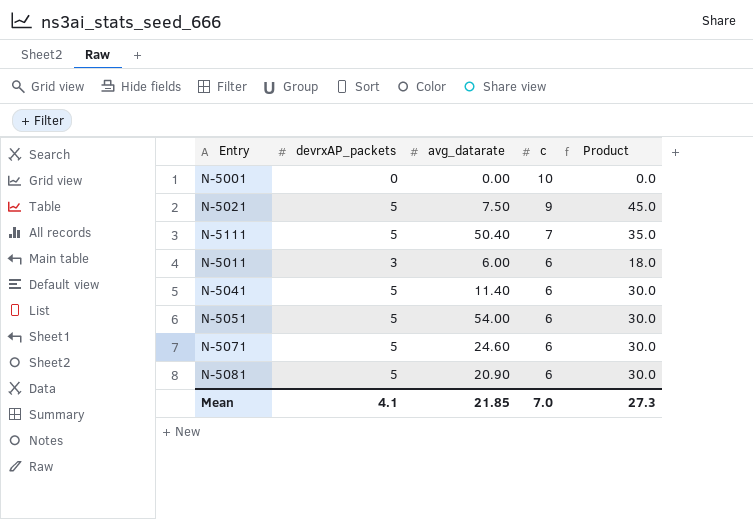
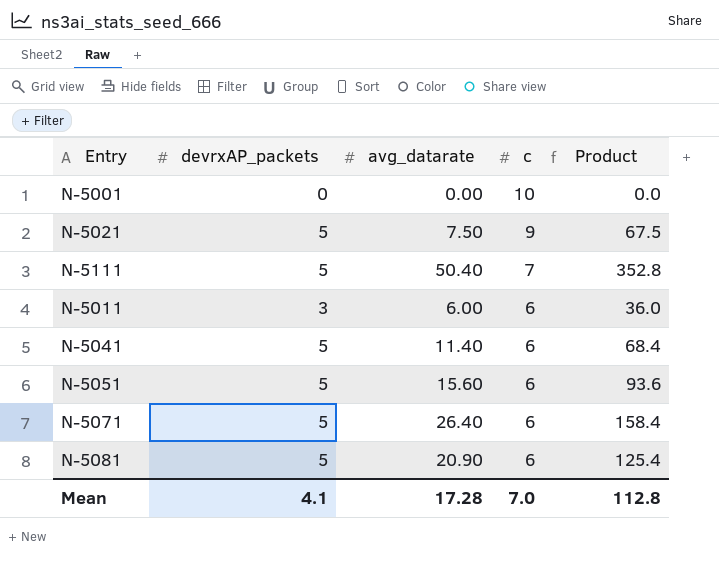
column Product | formula: [devrxAP_packets] * [c] -> [avg_datarate] * [c]
N-5051 | avg_datarate: 54.00 -> 15.60
N-5071 | avg_datarate: 24.60 -> 26.40
Mean | avg_datarate: 21.85 -> 17.28
Mean | Product: 27.3 -> 112.8

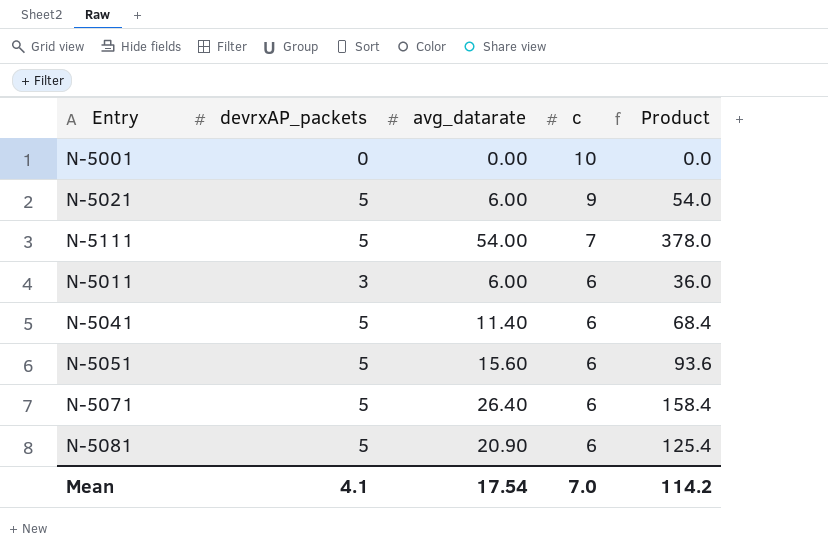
N-5021 | avg_datarate: 7.50 -> 6.00
N-5021 | Product: 67.5 -> 54.0
N-5111 | avg_datarate: 50.40 -> 54.00
N-5111 | Product: 352.8 -> 378.0
Mean | avg_datarate: 17.28 -> 17.54
Mean | Product: 112.8 -> 114.2

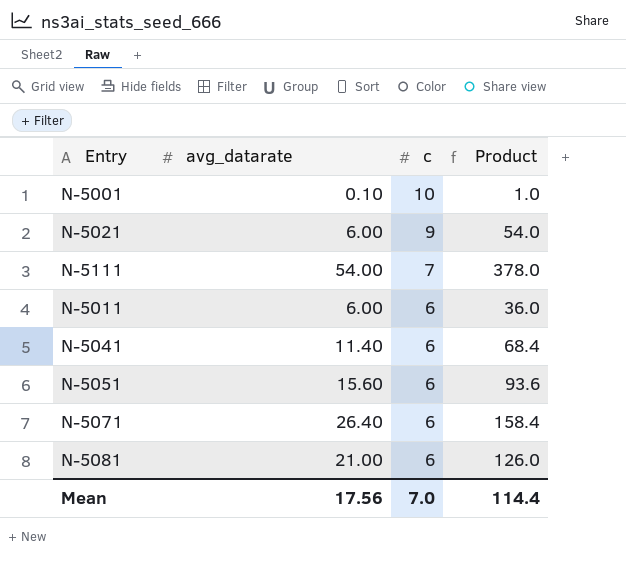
column devrxAP_packets | position: 2 -> none
N-5001 | avg_datarate: 0.00 -> 0.10
N-5001 | Product: 0.0 -> 1.0
N-5081 | avg_datarate: 20.90 -> 21.00
N-5081 | Product: 125.4 -> 126.0
Mean | avg_datarate: 17.54 -> 17.56
Mean | Product: 114.2 -> 114.4

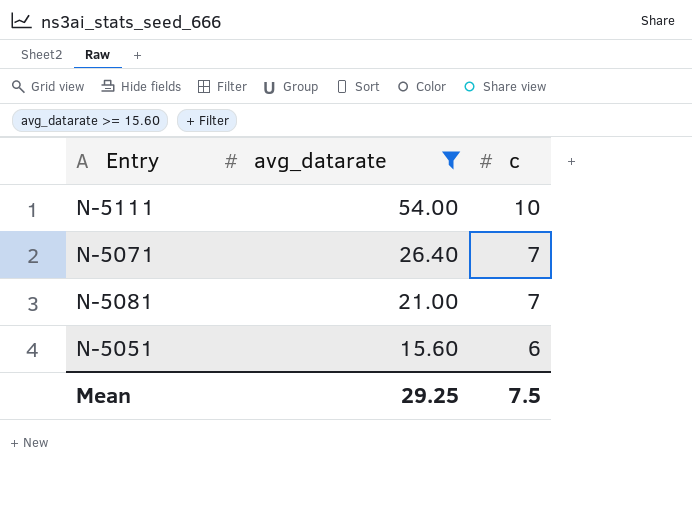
filter: none -> avg_datarate >= 15.60
row order: c descending -> avg_datarate descending
column Product | formula: [avg_datarate] * [c] -> none
N-5111 | c: 7 -> 10
N-5071 | c: 6 -> 7
N-5081 | c: 6 -> 7
Mean | avg_datarate: 17.56 -> 29.25
Mean | c: 7.0 -> 7.5

